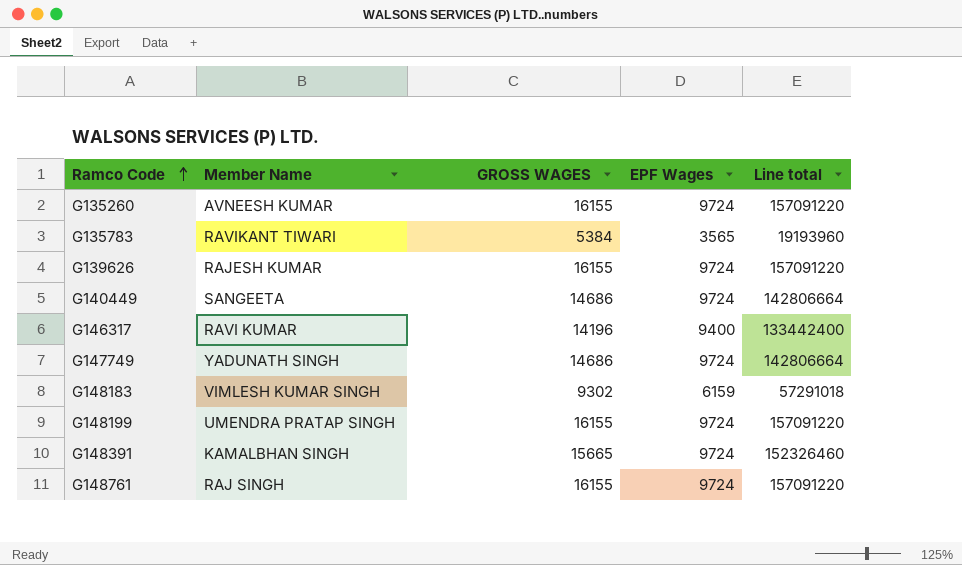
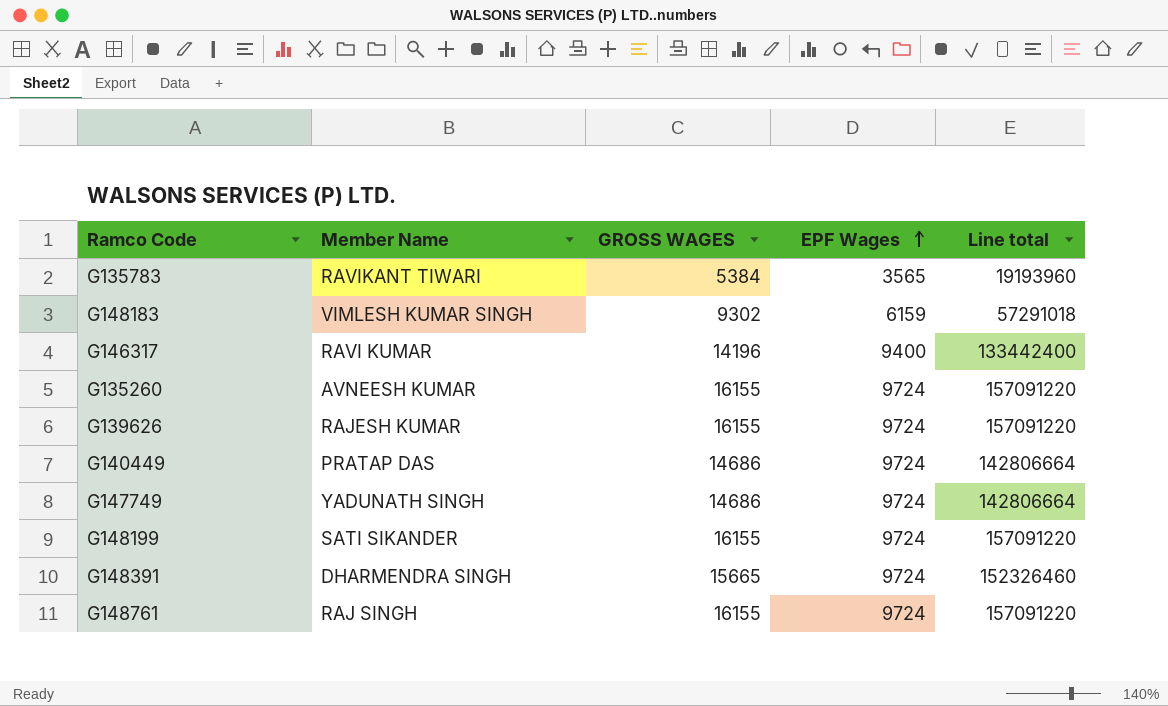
row order: Ramco Code ascending -> EPF Wages ascending
G140449 | Member Name: SANGEETA -> PRATAP DAS
G148199 | Member Name: UMENDRA PRATAP SINGH -> SATI SIKANDER
G148391 | Member Name: KAMALBHAN SINGH -> DHARMENDRA SINGH

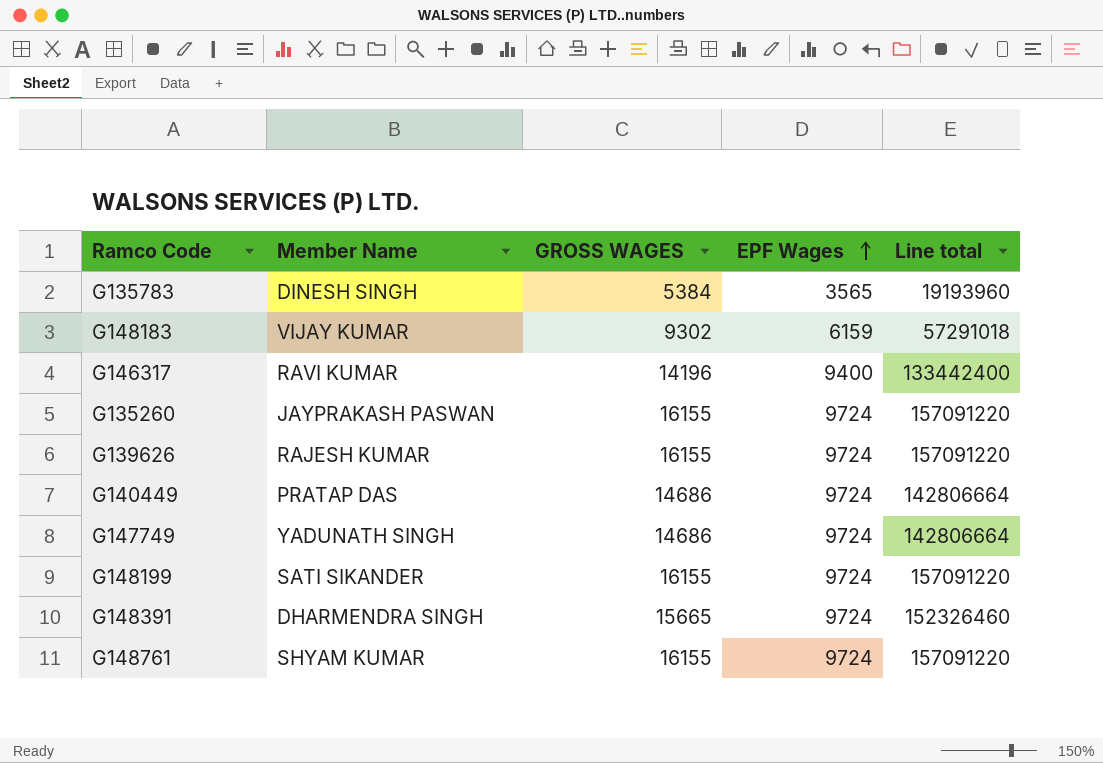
G135783 | Member Name: RAVIKANT TIWARI -> DINESH SINGH
G148183 | Member Name: VIMLESH KUMAR SINGH -> VIJAY KUMAR
G135260 | Member Name: AVNEESH KUMAR -> JAYPRAKASH PASWAN
G148761 | Member Name: RAJ SINGH -> SHYAM KUMAR

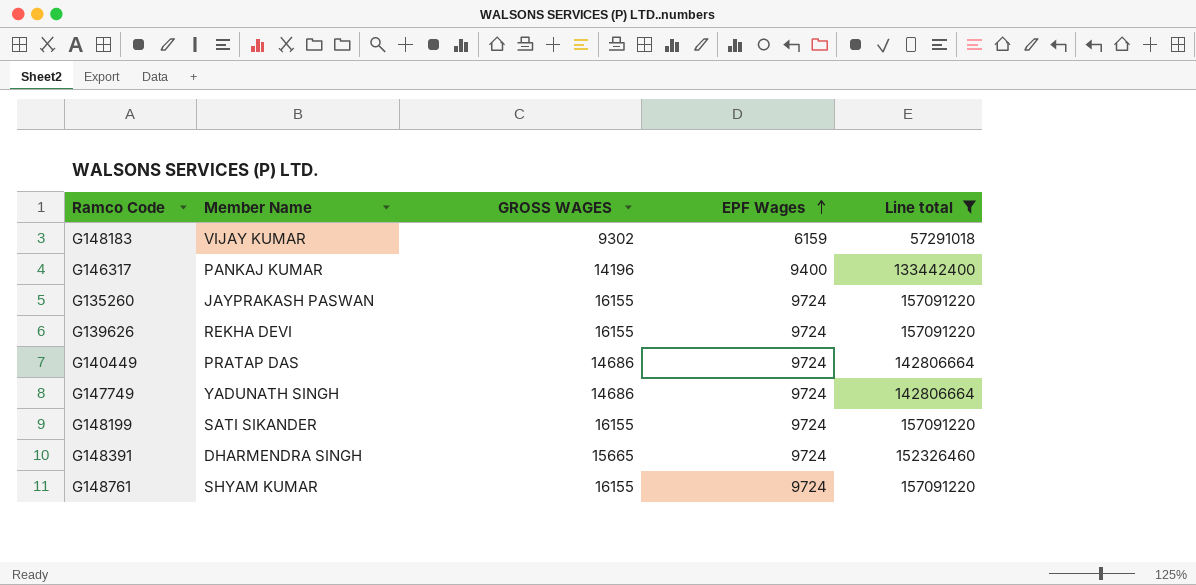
filter: none -> Line total != 19193960
G146317 | Member Name: RAVI KUMAR -> PANKAJ KUMAR
G139626 | Member Name: RAJESH KUMAR -> REKHA DEVI

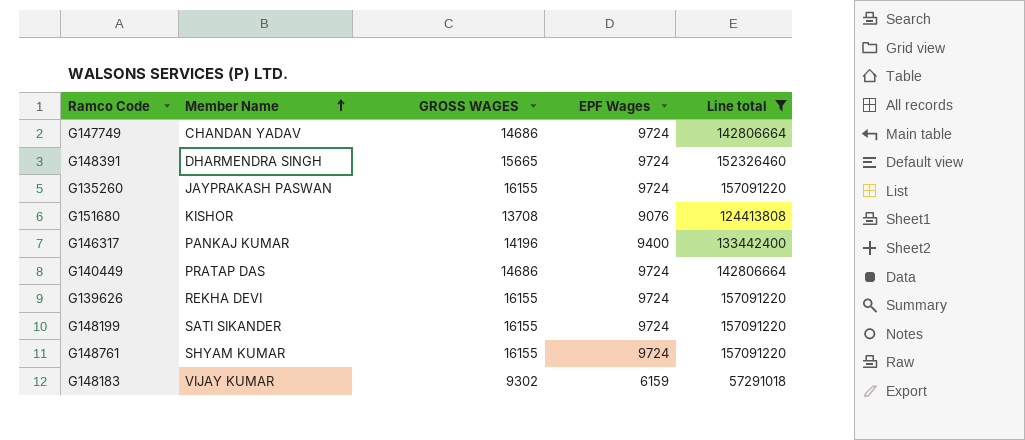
row order: EPF Wages ascending -> Member Name ascending
G147749 | Member Name: YADUNATH SINGH -> CHANDAN YADAV
row G151680: none -> KISHOR | 13708 | 9076 | 124413808

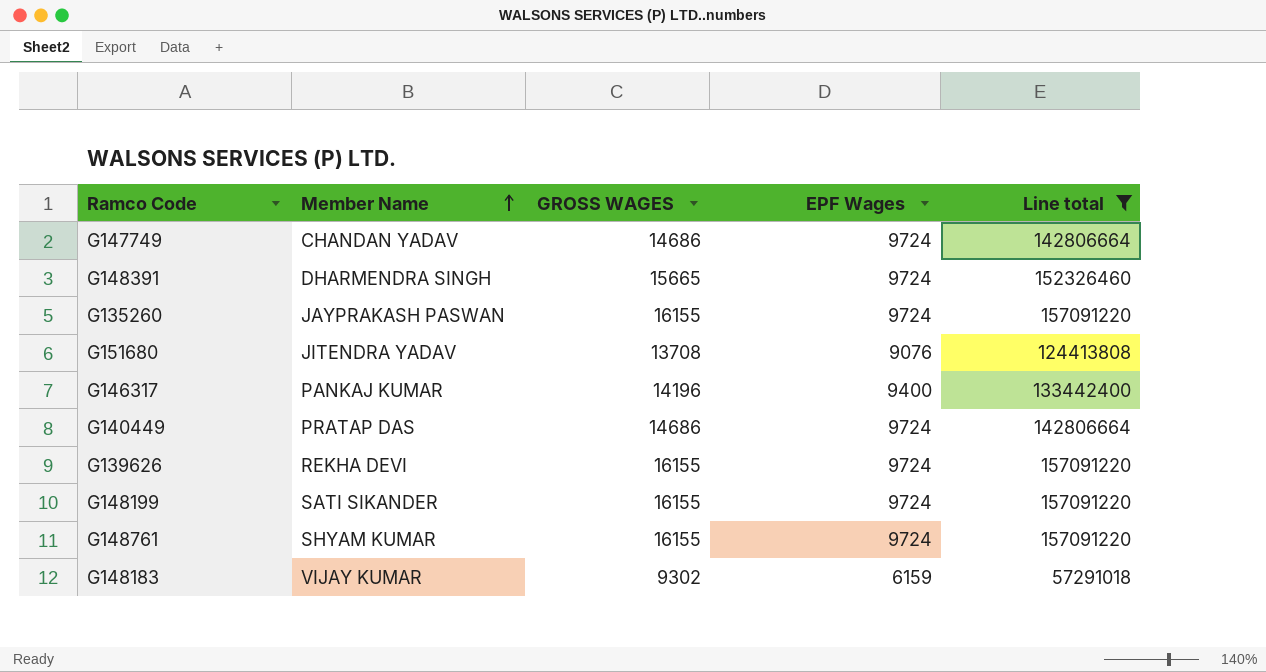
G151680 | Member Name: KISHOR -> JITENDRA YADAV

